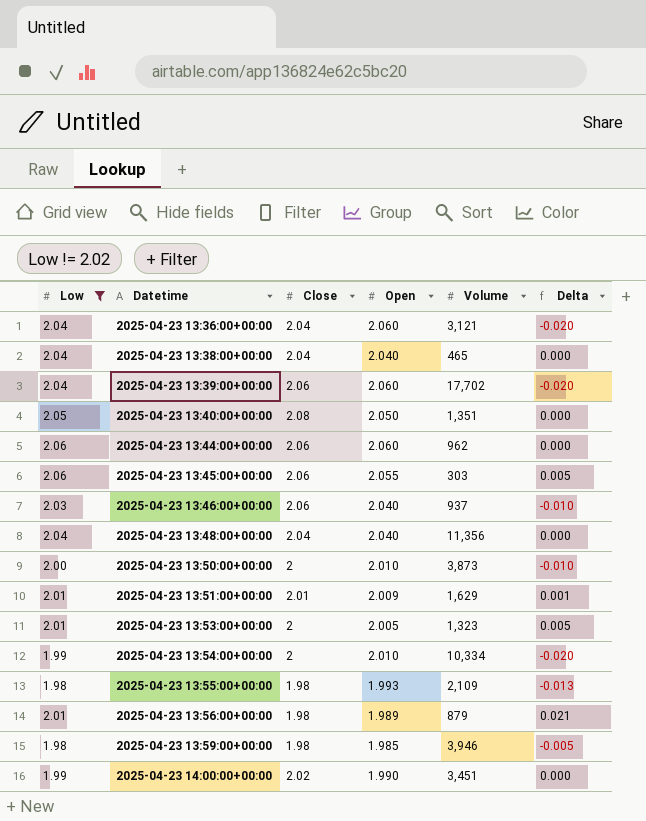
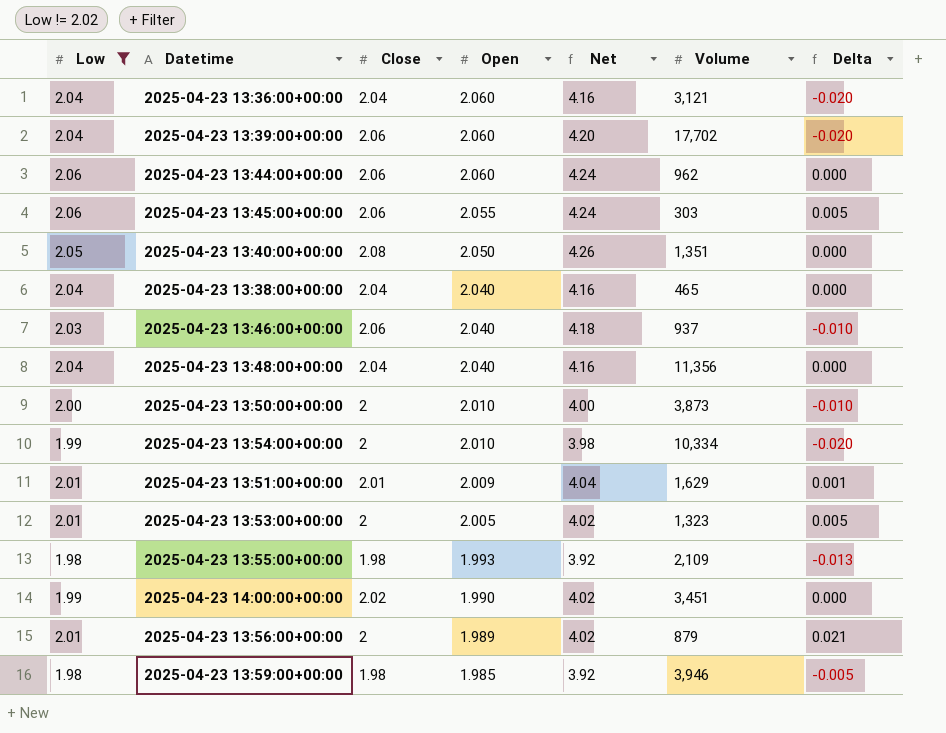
row order: Datetime ascending -> Open descending
column Net | formula: none -> [Low] * [Close]
2025-04-23 13:56:00+00:00 | Close: 1.98 -> 2

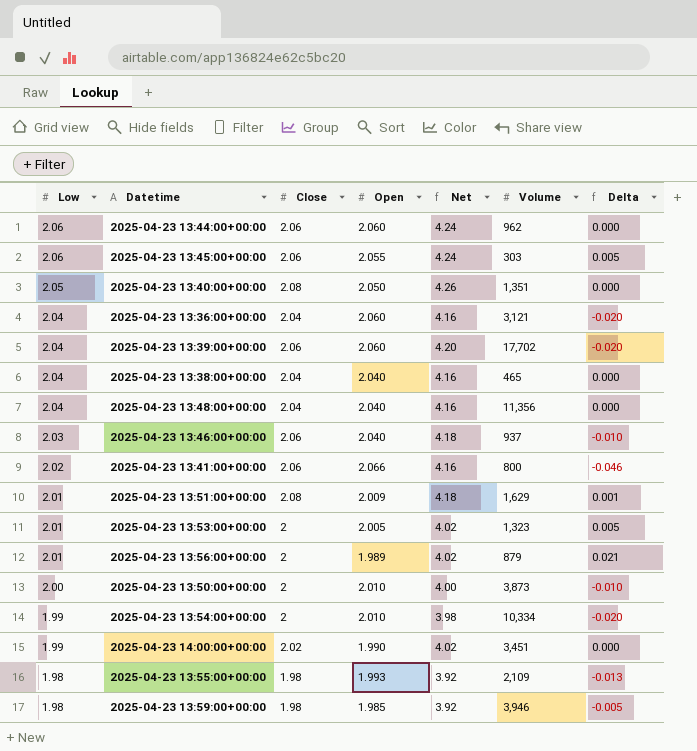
filter: Low != 2.02 -> none
row order: Open descending -> Low descending
2025-04-23 13:51:00+00:00 | Close: 2.01 -> 2.08
2025-04-23 13:51:00+00:00 | Net: 4.04 -> 4.18

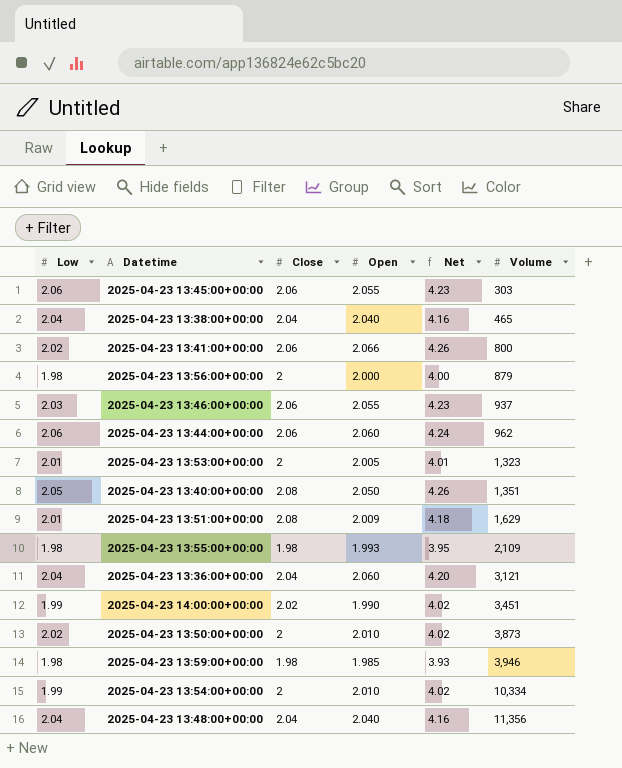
row order: Low descending -> Volume ascending
column Delta | formula: [Low] - [Open] -> none
column Net | formula: [Low] * [Close] -> [Close] * [Open]
row 2025-04-23 13:39:00+00:00: 2.04 | 2.06 | 2.060 | 4.20 | 17,702 | -0.020 -> none
2025-04-23 13:56:00+00:00 | Low: 2.01 -> 1.98
2025-04-23 13:56:00+00:00 | Open: 1.989 -> 2.000
2025-04-23 13:46:00+00:00 | Open: 2.040 -> 2.055
2025-04-23 13:50:00+00:00 | Low: 2.00 -> 2.02

